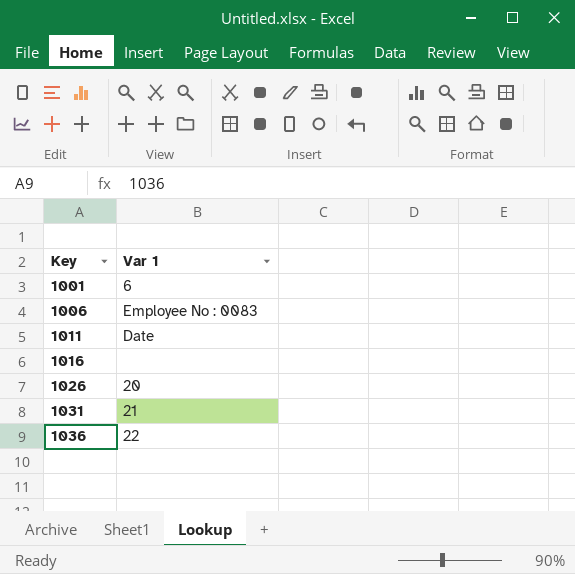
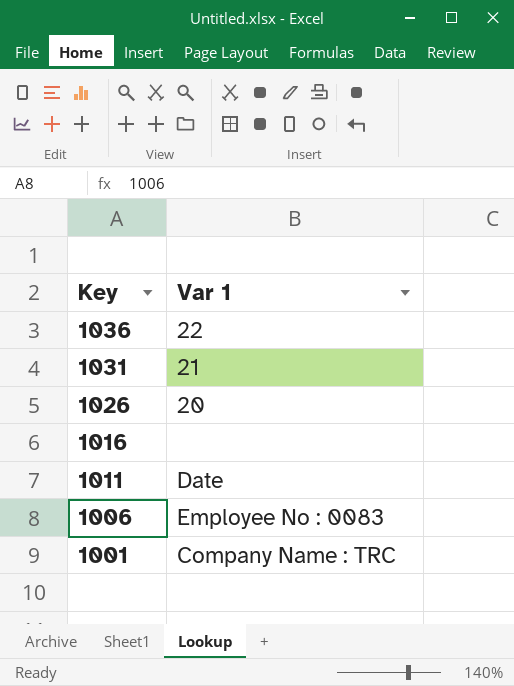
row order: Key ascending -> Key descending
1001 | Var 1: 6 -> Company Name : TRC

